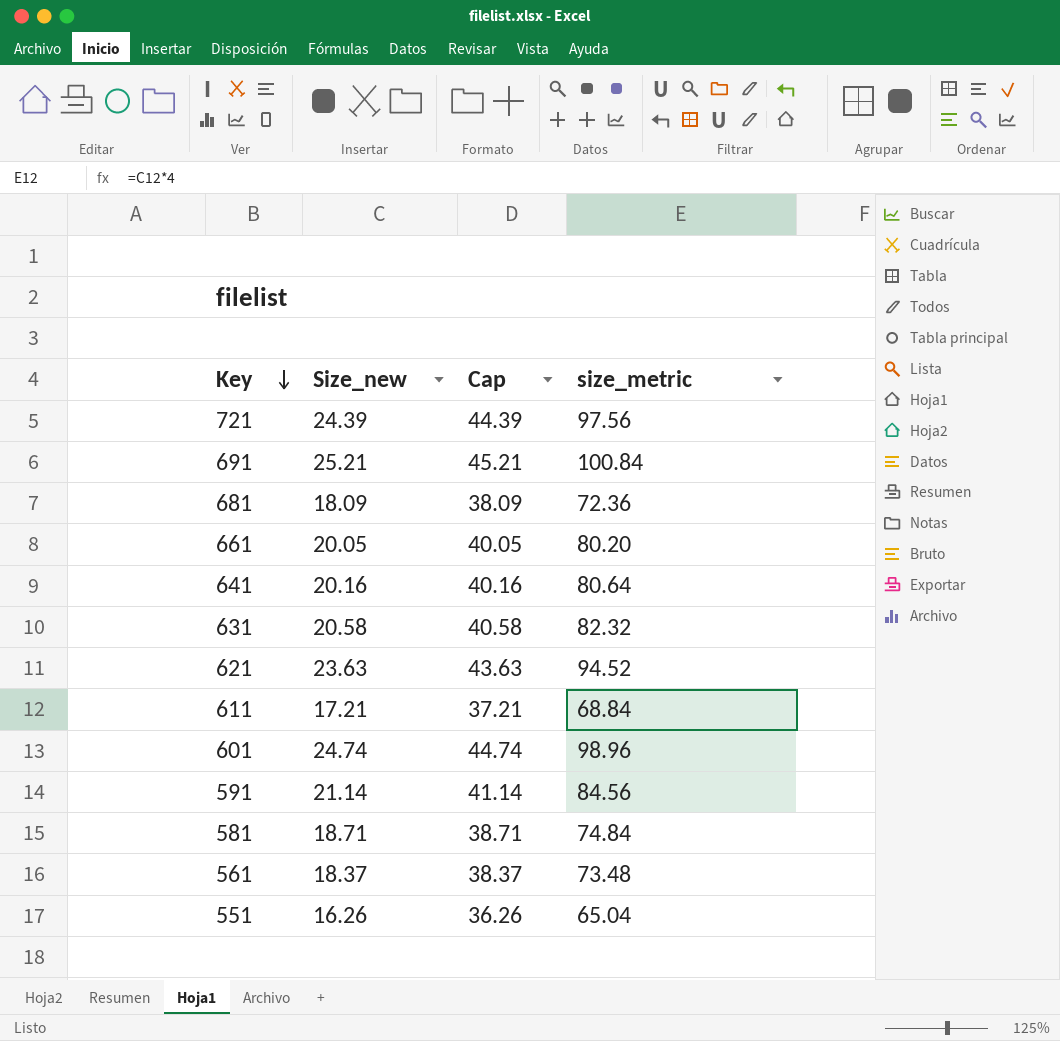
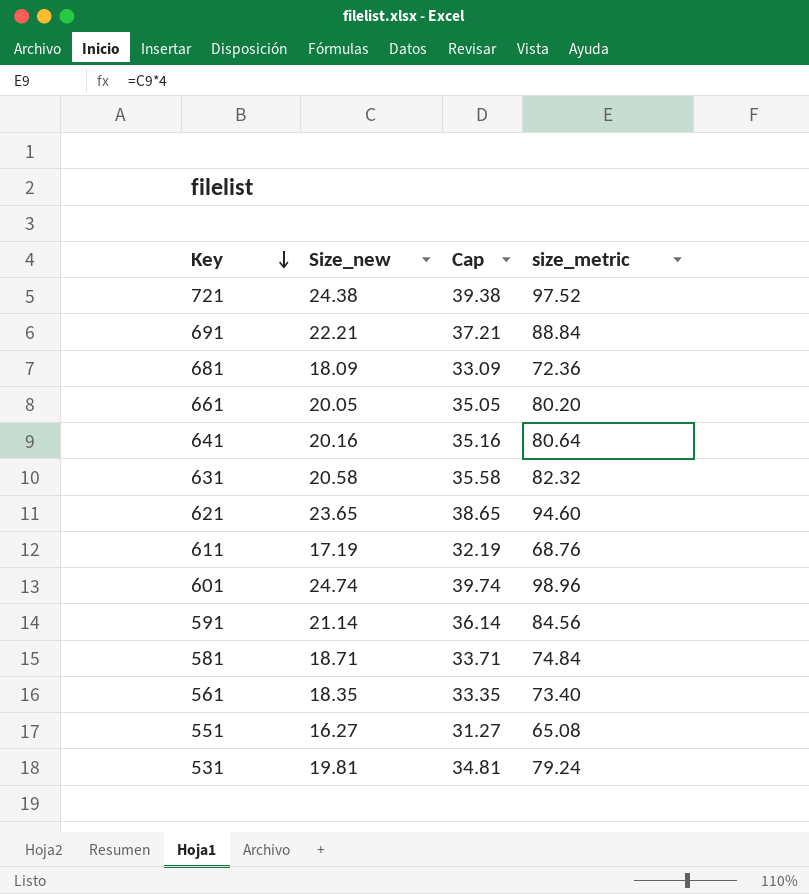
column Cap | formula: [Size_new] + 20 -> [Size_new] + 15
721 | Size_new: 24.39 -> 24.38
721 | size_metric: 97.56 -> 97.52
691 | Size_new: 25.21 -> 22.21
691 | size_metric: 100.84 -> 88.84
621 | Size_new: 23.63 -> 23.65
621 | size_metric: 94.52 -> 94.60
611 | Size_new: 17.21 -> 17.19
611 | size_metric: 68.84 -> 68.76
561 | Size_new: 18.37 -> 18.35
561 | size_metric: 73.48 -> 73.40
551 | Size_new: 16.26 -> 16.27
551 | size_metric: 65.04 -> 65.08
row 531: none -> 19.81 | 34.81 | 79.24

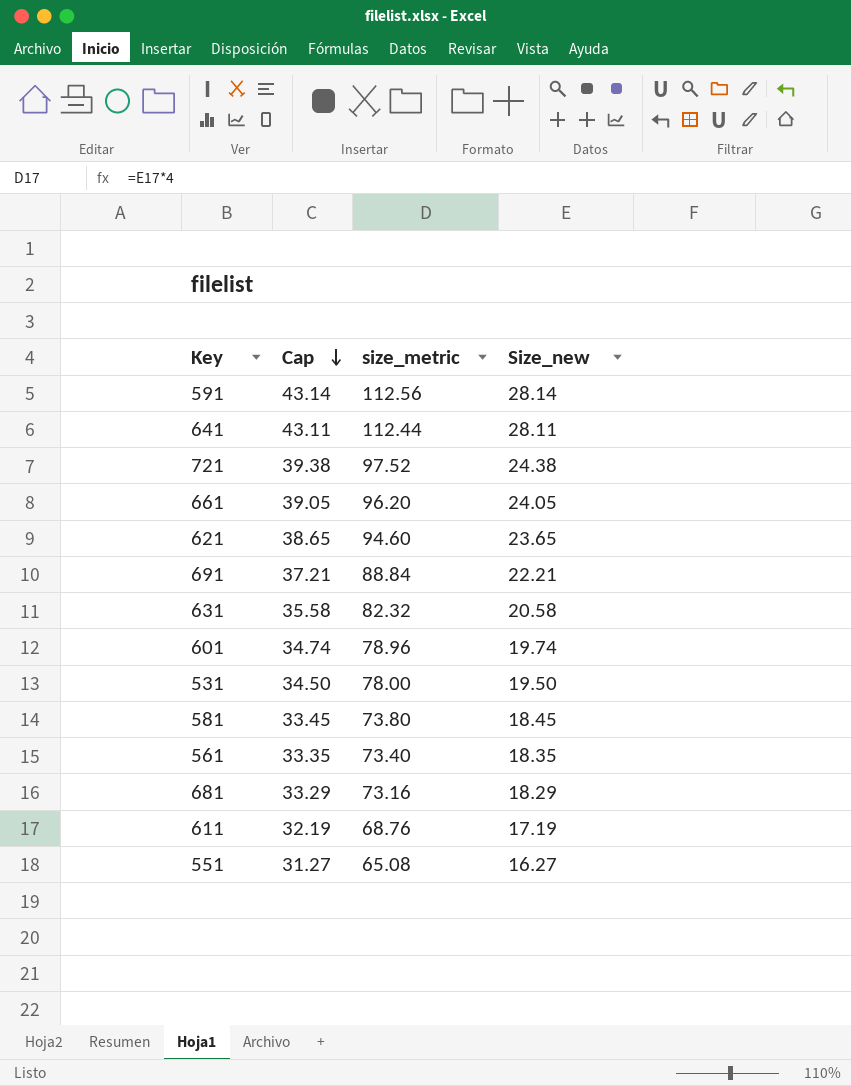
row order: Key descending -> Cap descending
column Size_new | position: 2 -> 4
591 | Cap: 36.14 -> 43.14
591 | size_metric: 84.56 -> 112.56
591 | Size_new: 21.14 -> 28.14
641 | Cap: 35.16 -> 43.11
641 | size_metric: 80.64 -> 112.44
641 | Size_new: 20.16 -> 28.11
661 | Cap: 35.05 -> 39.05
661 | size_metric: 80.20 -> 96.20
661 | Size_new: 20.05 -> 24.05
601 | Cap: 39.74 -> 34.74
601 | size_metric: 98.96 -> 78.96
601 | Size_new: 24.74 -> 19.74
531 | Cap: 34.81 -> 34.50
531 | size_metric: 79.24 -> 78.00
531 | Size_new: 19.81 -> 19.50
581 | Cap: 33.71 -> 33.45
581 | size_metric: 74.84 -> 73.80
581 | Size_new: 18.71 -> 18.45
681 | Cap: 33.09 -> 33.29
681 | size_metric: 72.36 -> 73.16
681 | Size_new: 18.09 -> 18.29

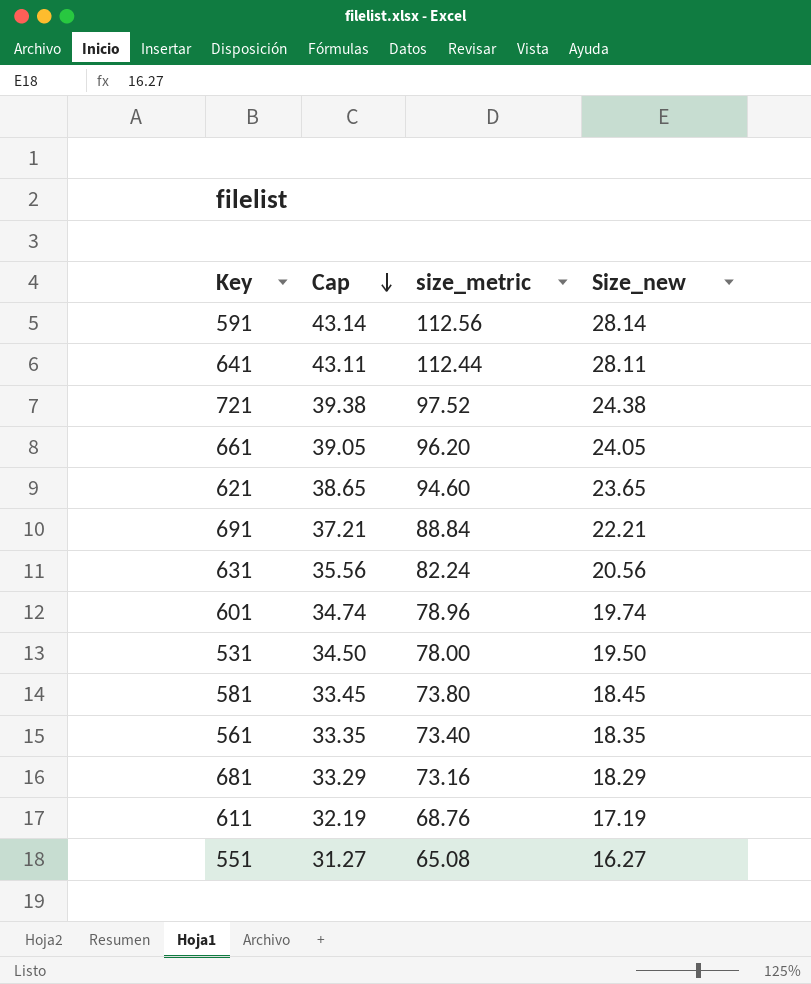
631 | Cap: 35.58 -> 35.56
631 | size_metric: 82.32 -> 82.24
631 | Size_new: 20.58 -> 20.56

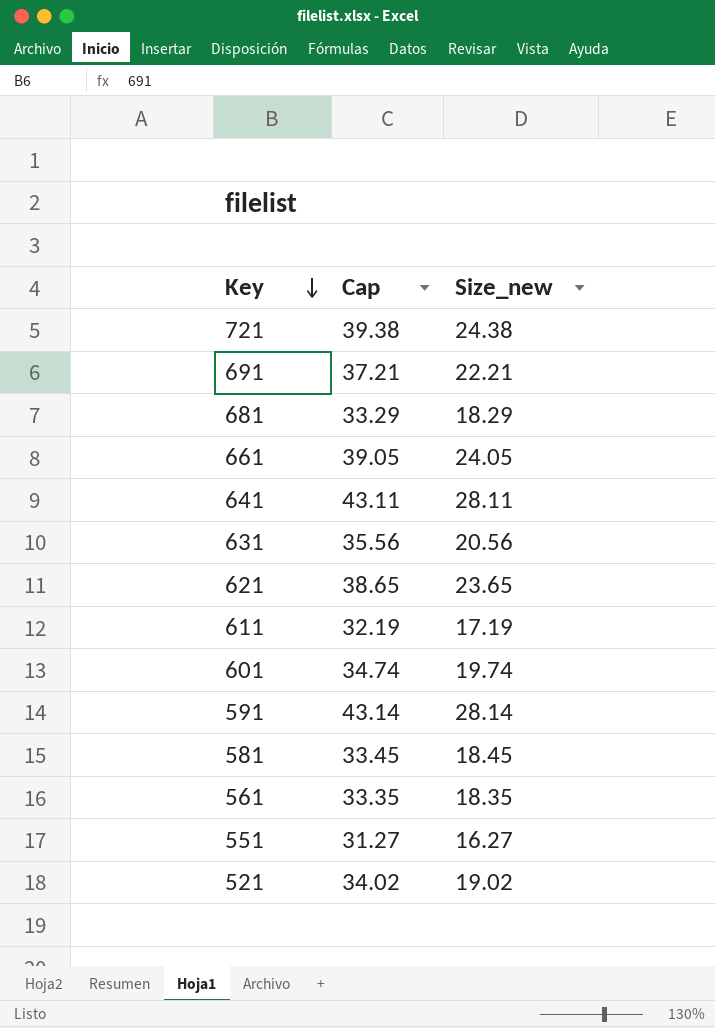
row order: Cap descending -> Key descending
column size_metric | formula: [Size_new] * 4 -> none
row 531: 34.50 | 78.00 | 19.50 -> none
row 521: none -> 34.02 | 19.02

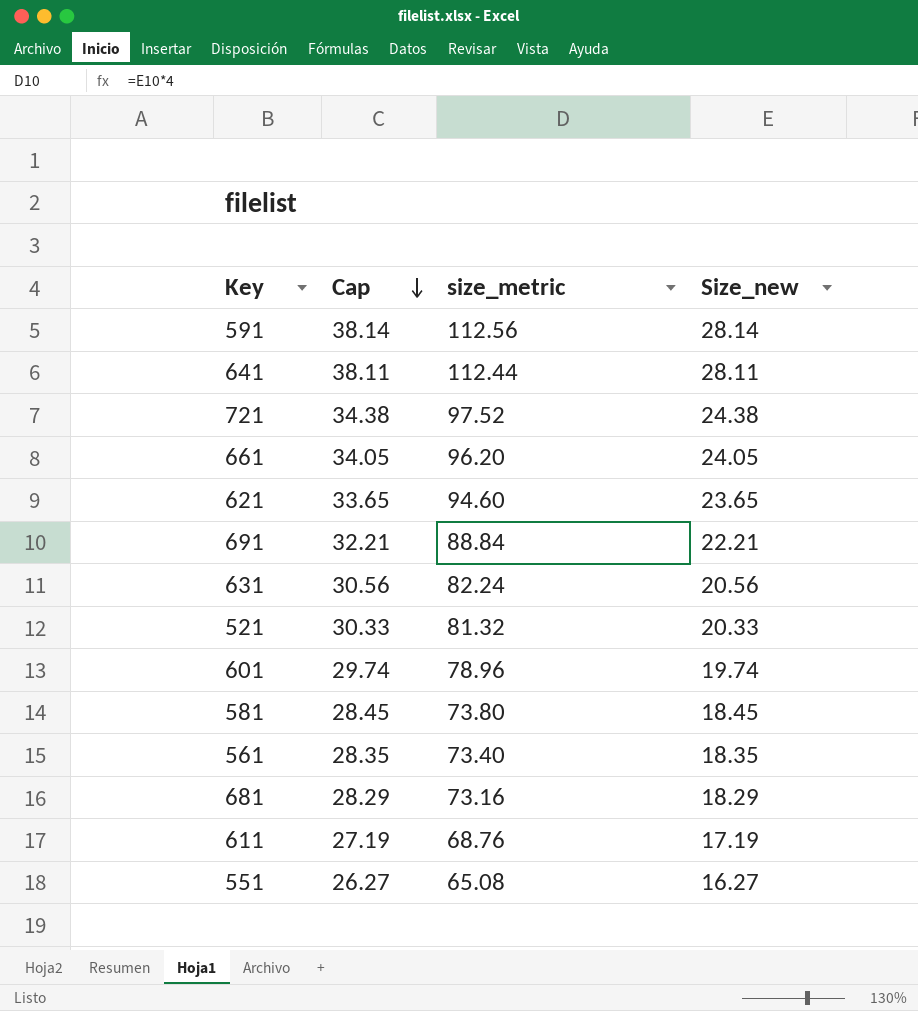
row order: Key descending -> Cap descending
column Cap | formula: [Size_new] + 15 -> [Size_new] + 10
column size_metric | formula: none -> [Size_new] * 4
521 | Size_new: 19.02 -> 20.33

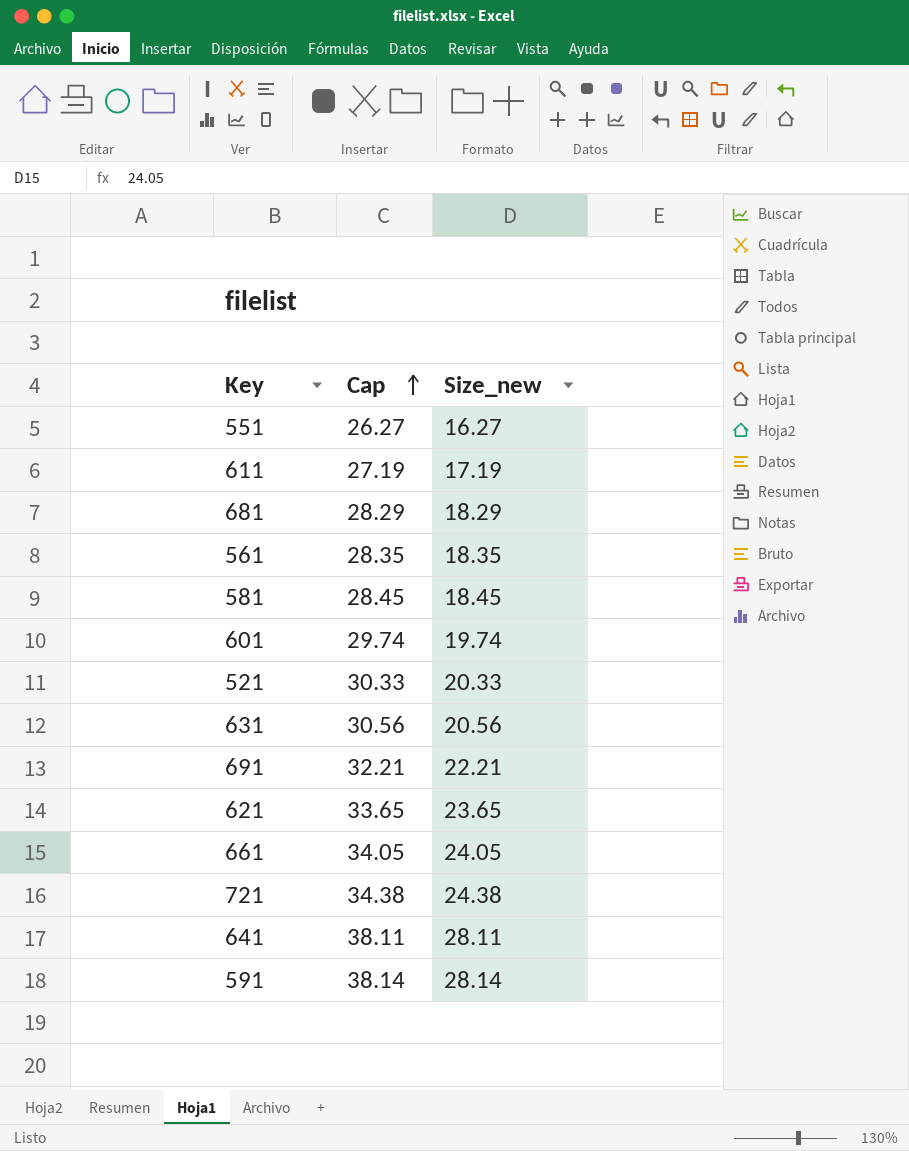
row order: Cap descending -> Cap ascending
column size_metric | formula: [Size_new] * 4 -> none

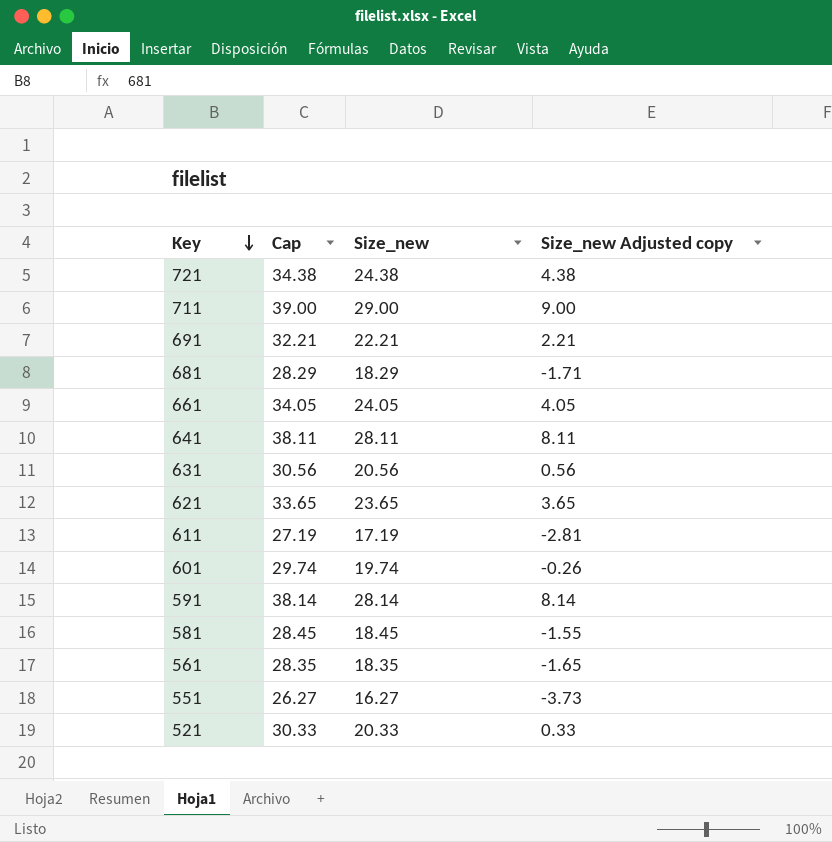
row order: Cap ascending -> Key descending
column Size_new Adjusted copy | formula: none -> [Size_new] - 20
row 711: none -> 39.00 | 29.00 | 9.00

